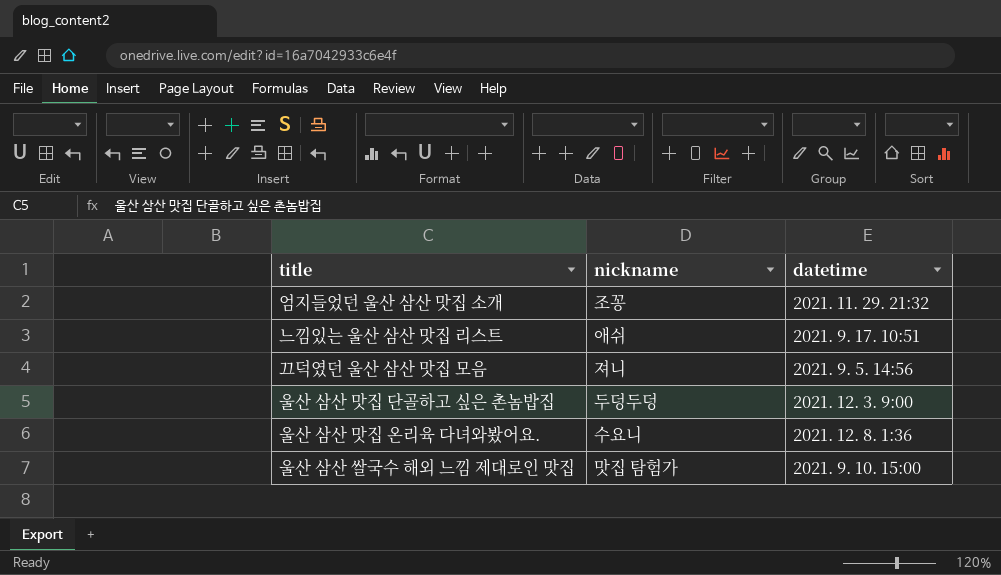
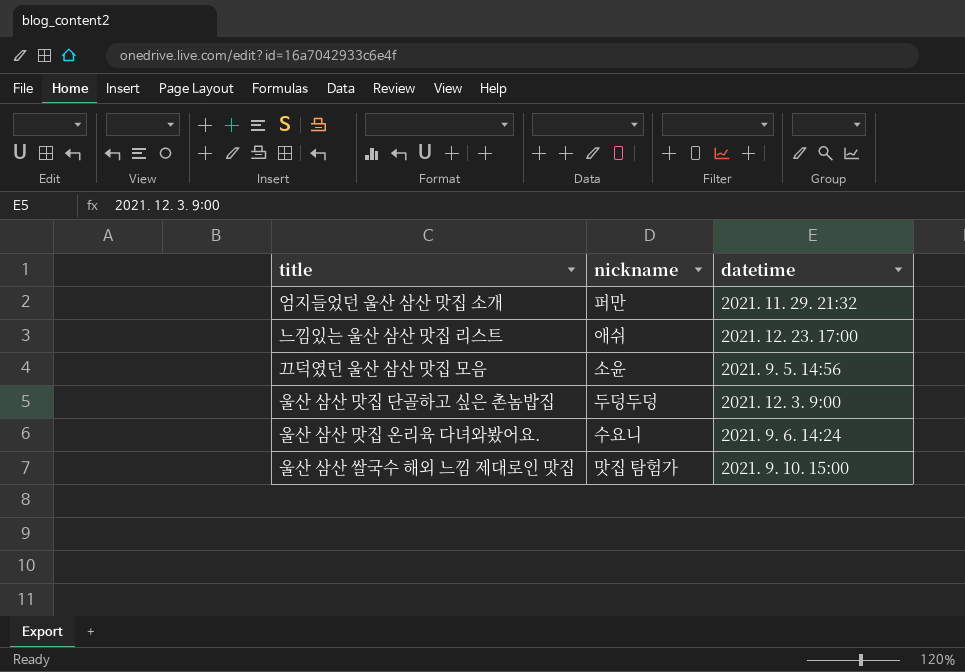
엄지들었던 울산 삼산 맛집 소개 | nickname: 조꽁 -> 퍼만
느낌있는 울산 삼산 맛집 리스트 | datetime: 2021. 9. 17. 10:51 -> 2021. 12. 23. 17:00
끄덕였던 울산 삼산 맛집 모음 | nickname: 져니 -> 소윤
울산 삼산 맛집 온리육 다녀와봤어요. | datetime: 2021. 12. 8. 1:36 -> 2021. 9. 6. 14:24

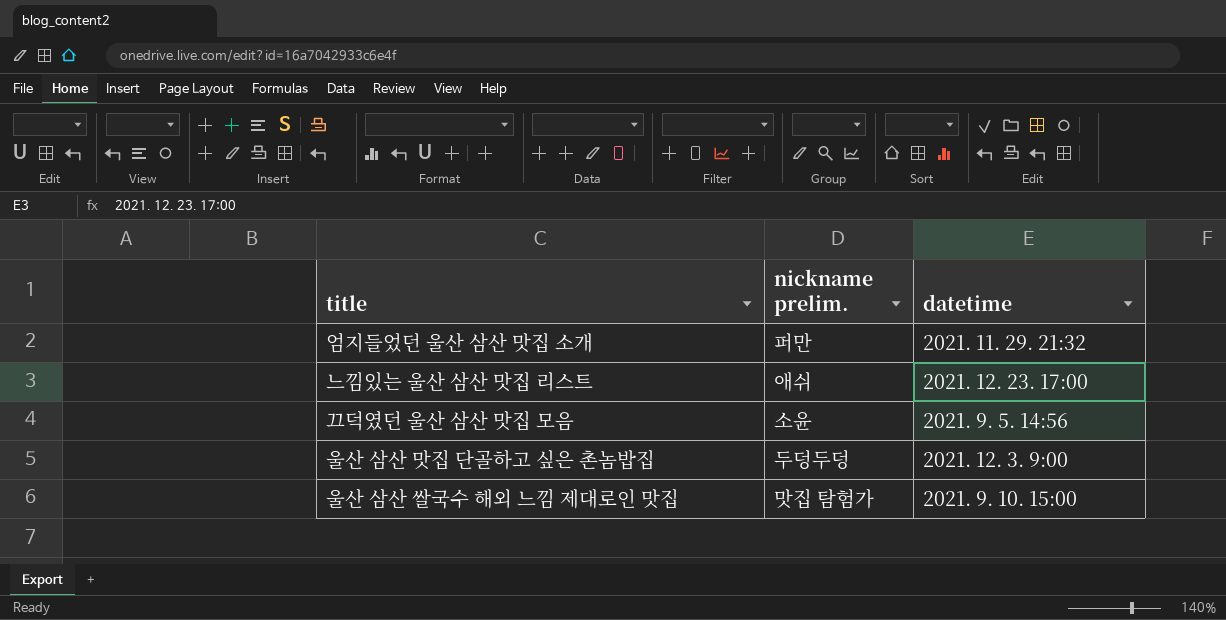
column name: nickname -> nickname prelim.
row 울산 삼산 맛집 온리육 다녀와봤어요.: 수요니 | 2021. 9. 6. 14:24 -> none

